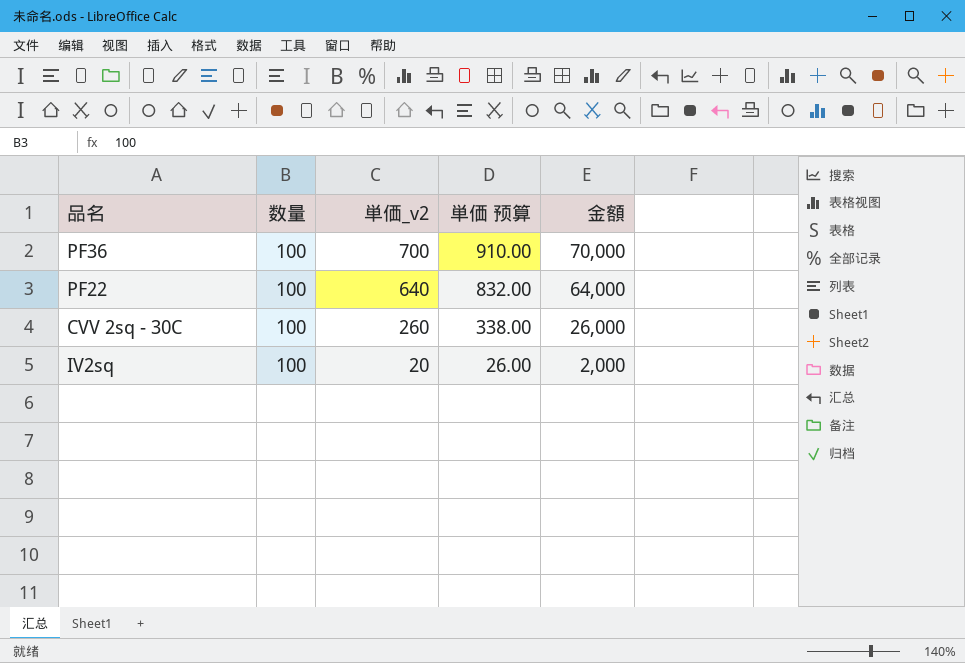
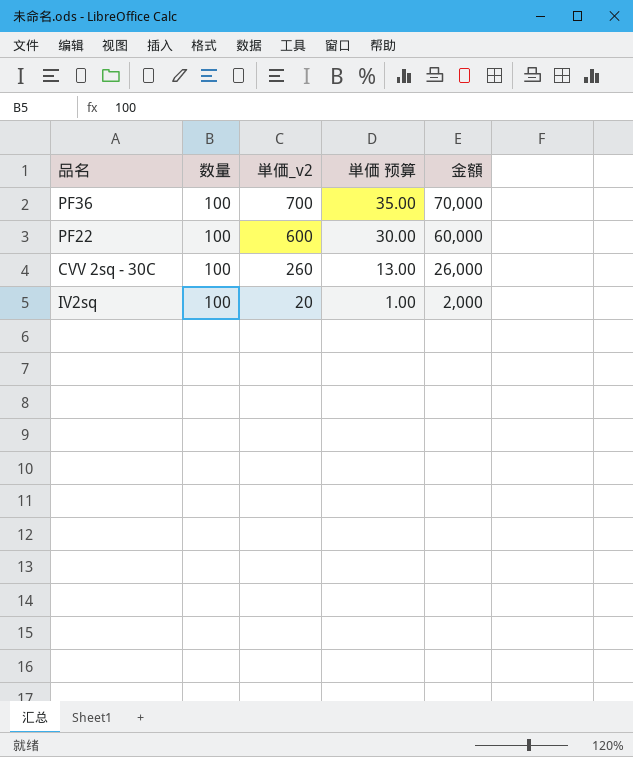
column 単価 预算 | formula: [単価_v2] * 1.3 -> [単価_v2] * 0.05
PF22 | 単価_v2: 640 -> 600
PF22 | 金額: 64,000 -> 60,000

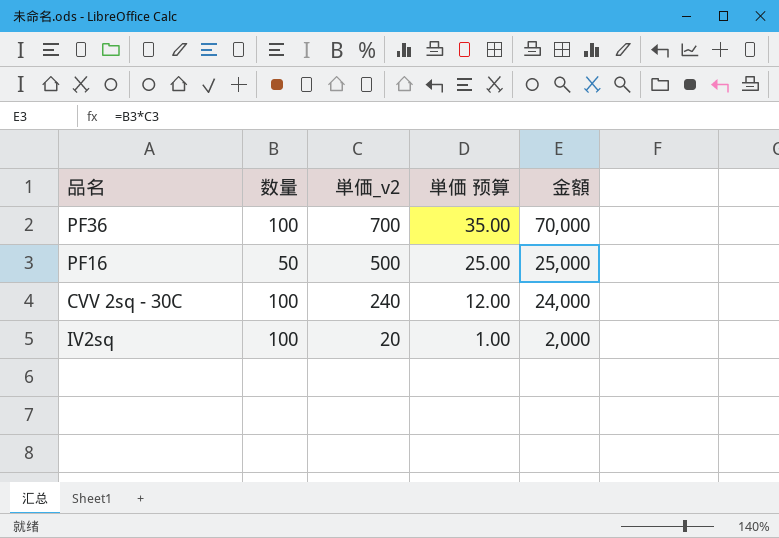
row PF22: 100 | 600 | 30.00 | 60,000 -> none
row PF16: none -> 50 | 500 | 25.00 | 25,000
CVV 2sq - 30C | 単価_v2: 260 -> 240
CVV 2sq - 30C | 単価 预算: 13.00 -> 12.00
CVV 2sq - 30C | 金額: 26,000 -> 24,000

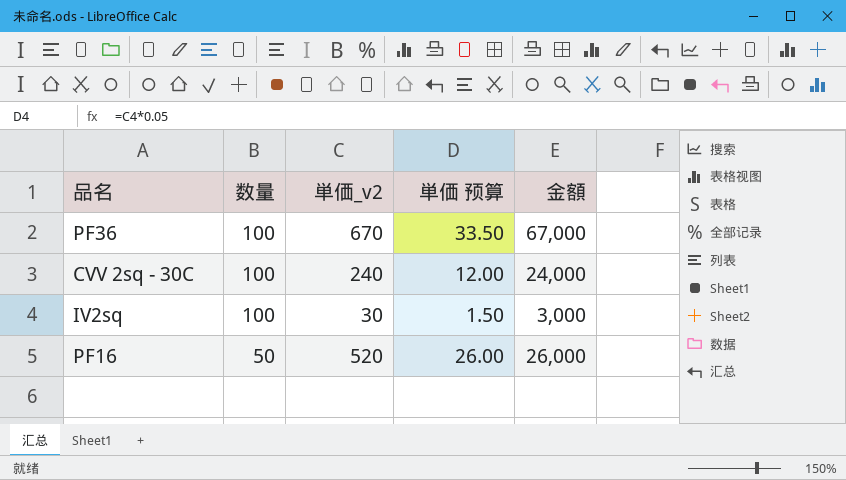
row order: 単価_v2 descending -> 数量 descending
PF36 | 単価_v2: 700 -> 670
PF36 | 単価 预算: 35.00 -> 33.50
PF36 | 金額: 70,000 -> 67,000
IV2sq | 単価_v2: 20 -> 30
IV2sq | 単価 预算: 1.00 -> 1.50
IV2sq | 金額: 2,000 -> 3,000
PF16 | 単価_v2: 500 -> 520
PF16 | 単価 预算: 25.00 -> 26.00
PF16 | 金額: 25,000 -> 26,000

